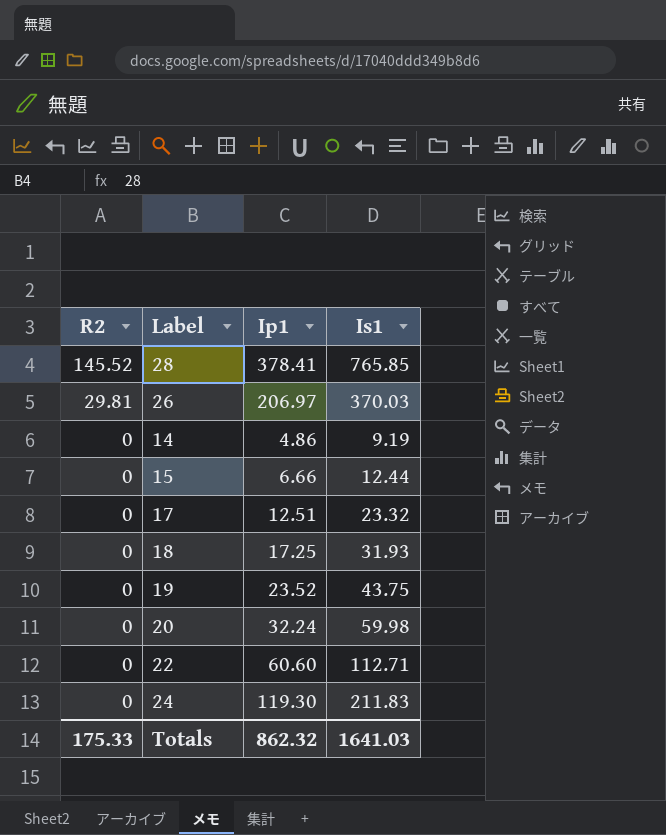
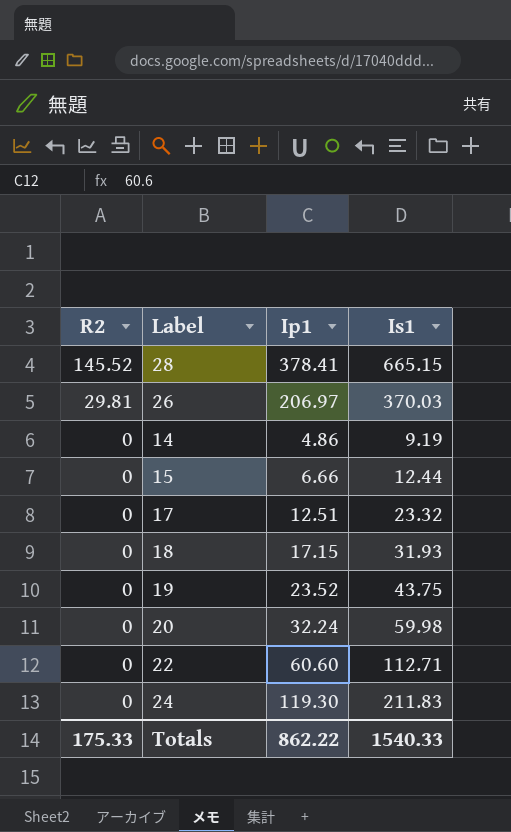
28 | Is1: 765.85 -> 665.15
18 | Ip1: 17.25 -> 17.15
Totals | Ip1: 862.32 -> 862.22
Totals | Is1: 1641.03 -> 1540.33

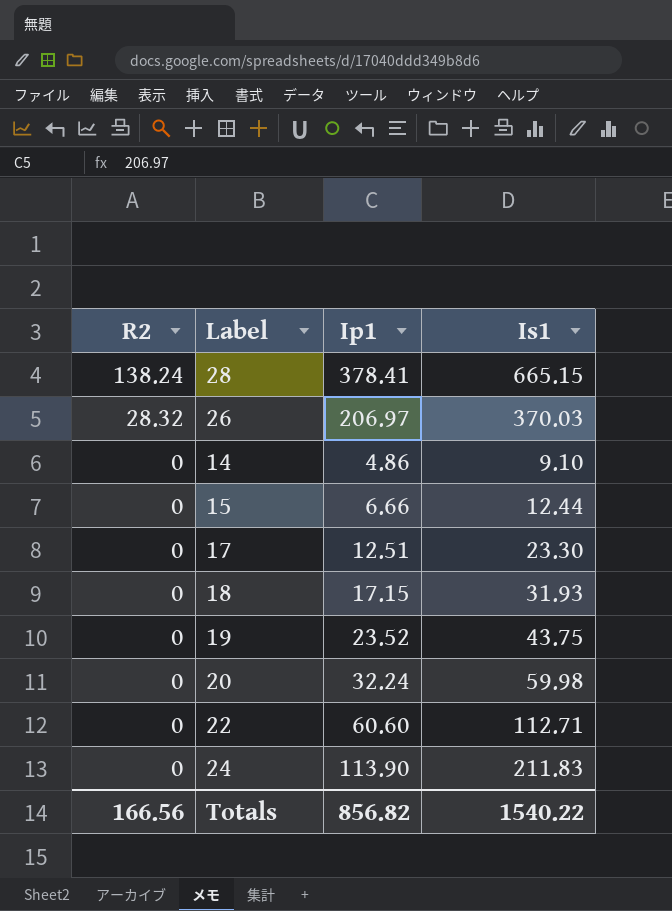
28 | R2: 145.52 -> 138.24
26 | R2: 29.81 -> 28.32
14 | Is1: 9.19 -> 9.10
17 | Is1: 23.32 -> 23.30
24 | Ip1: 119.30 -> 113.90
Totals | R2: 175.33 -> 166.56
Totals | Ip1: 862.22 -> 856.82
Totals | Is1: 1540.33 -> 1540.22

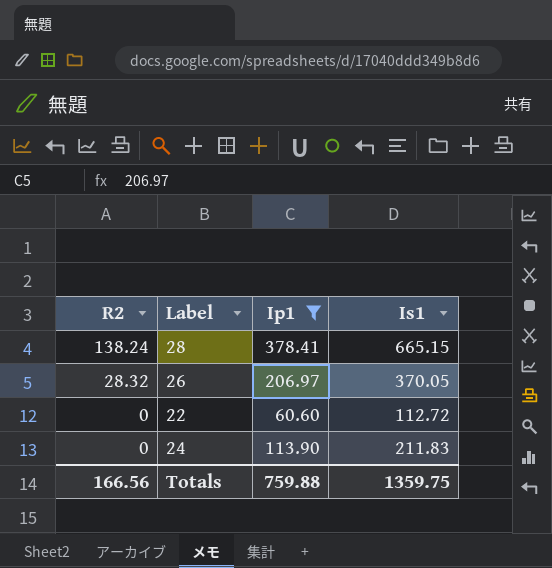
filter: none -> Ip1 >= 60.60
26 | Is1: 370.03 -> 370.05
22 | Is1: 112.71 -> 112.72
Totals | Ip1: 856.82 -> 759.88
Totals | Is1: 1540.22 -> 1359.75

